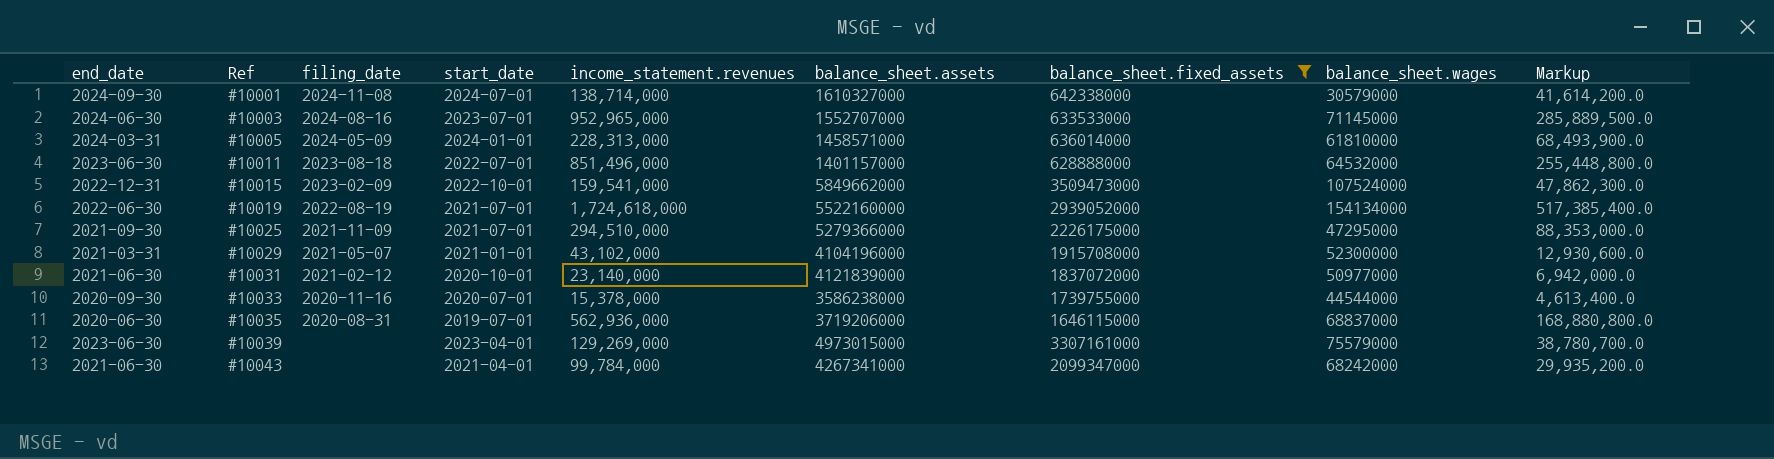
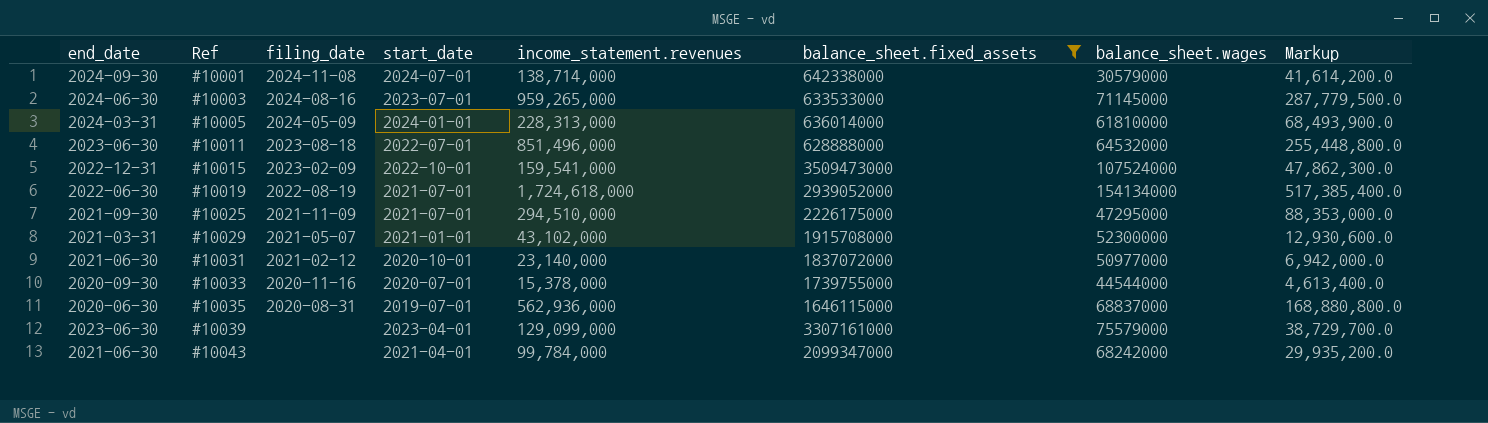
column balance_sheet.assets | position: 6 -> none
#10003 | income_statement.revenues: 952,965,000 -> 959,265,000
#10003 | Markup: 285,889,500.0 -> 287,779,500.0
#10039 | income_statement.revenues: 129,269,000 -> 129,099,000
#10039 | Markup: 38,780,700.0 -> 38,729,700.0

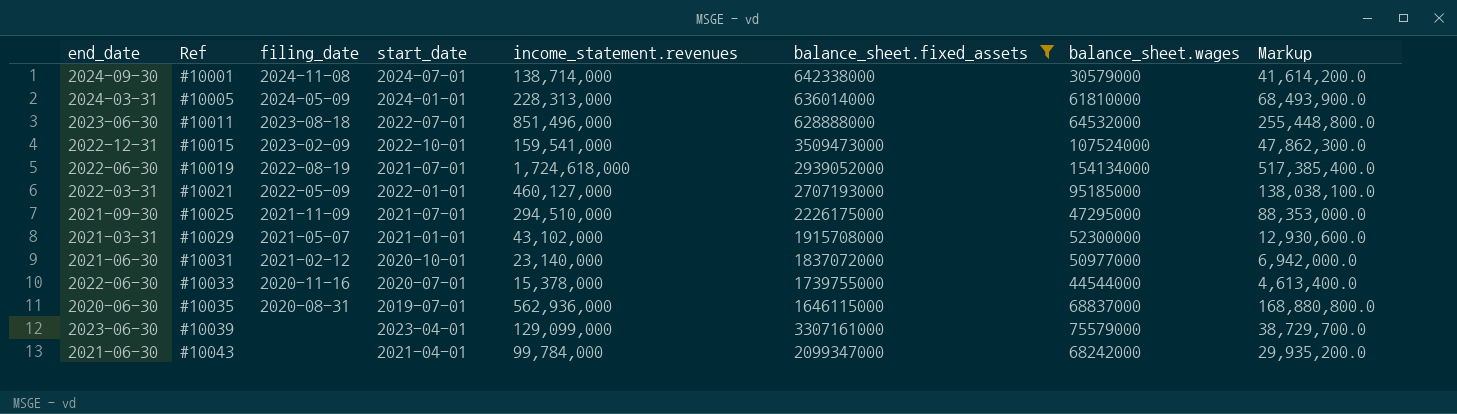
row #10003: 2024-06-30 | 2024-08-16 | 2023-07-01 | 959,265,000 | 633533000 | 71145000 | 287,779,500.0 -> none
row #10021: none -> 2022-03-31 | 2022-05-09 | 2022-01-01 | 460,127,000 | 2707193000 | 95185000 | 138,038,100.0
#10033 | end_date: 2020-09-30 -> 2022-06-30

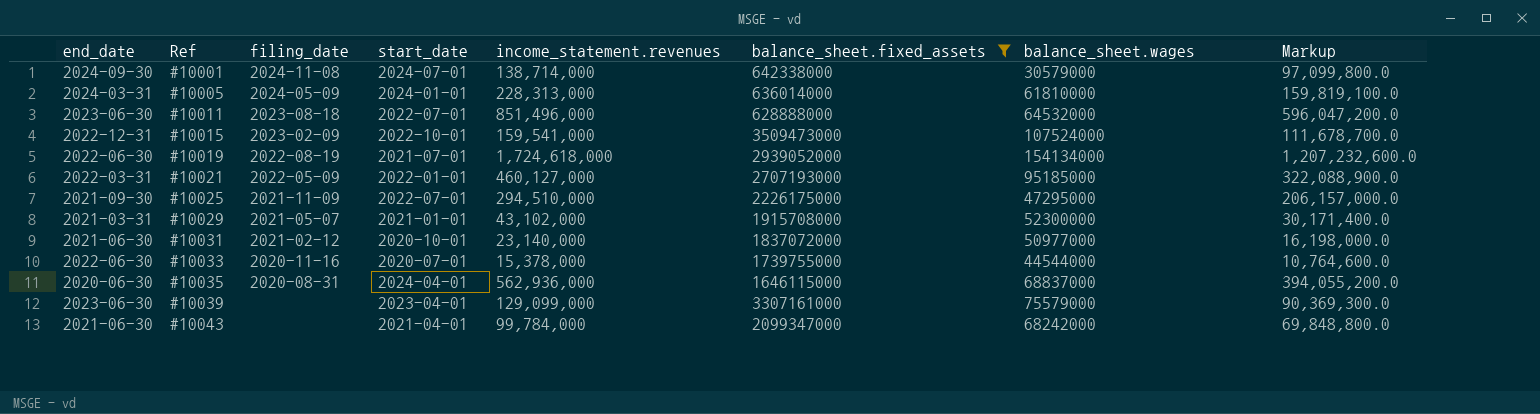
column Markup | formula: [income_statement.revenues] * 0.3 -> [income_statement.revenues] * 0.7
#10025 | start_date: 2021-07-01 -> 2022-07-01
#10035 | start_date: 2019-07-01 -> 2024-04-01

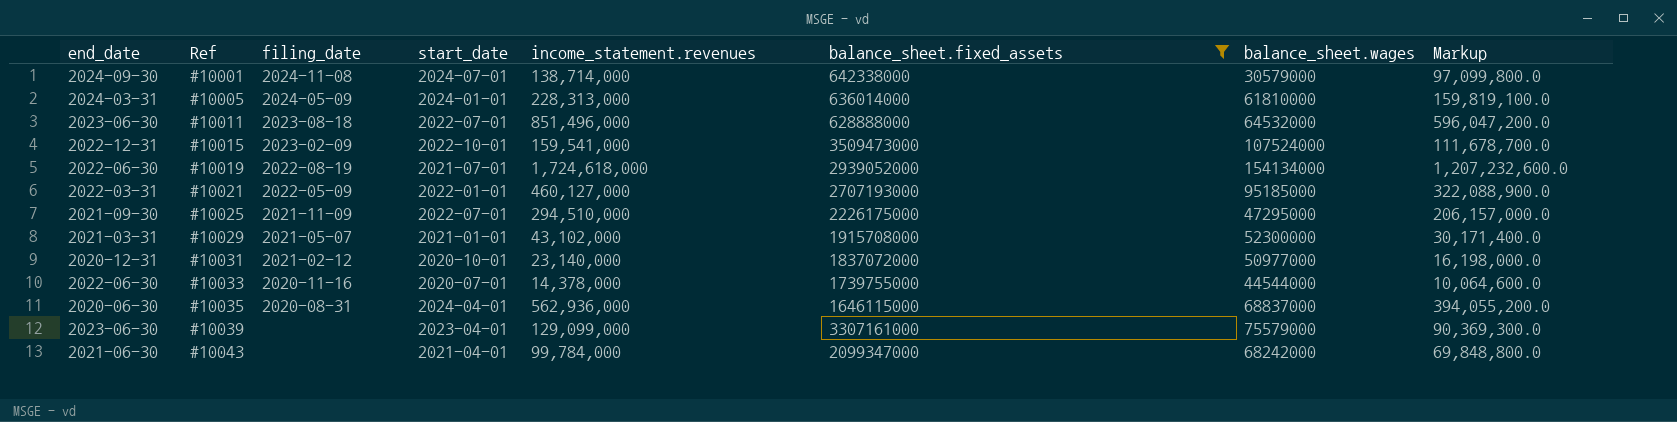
#10031 | end_date: 2021-06-30 -> 2020-12-31
#10033 | income_statement.revenues: 15,378,000 -> 14,378,000
#10033 | Markup: 10,764,600.0 -> 10,064,600.0

